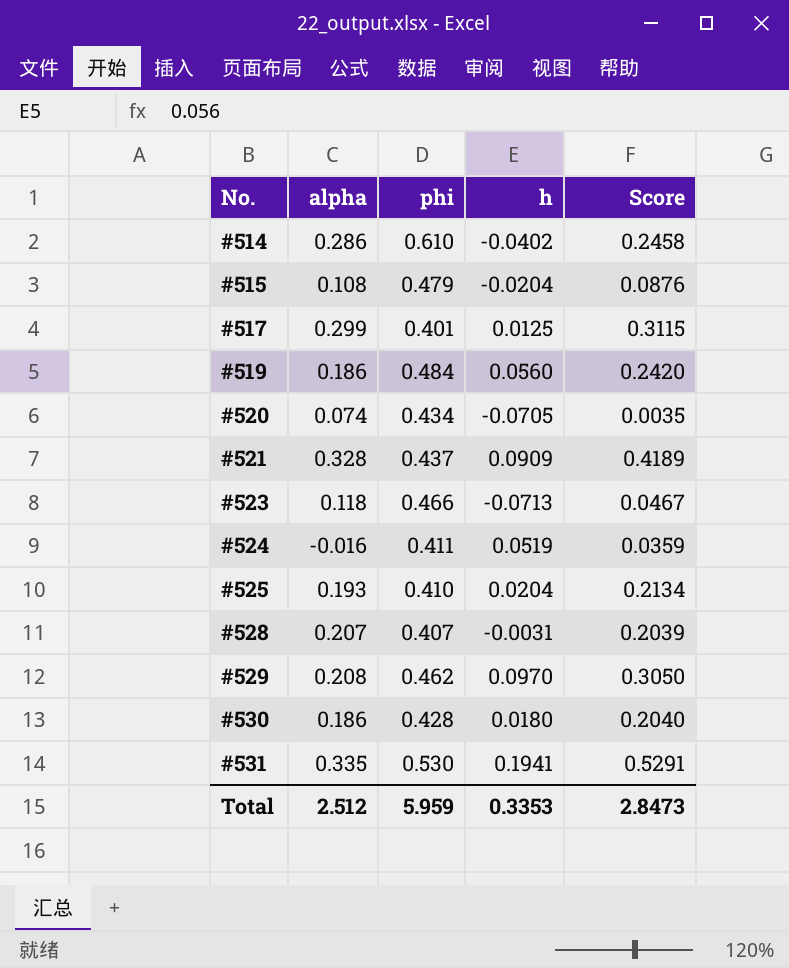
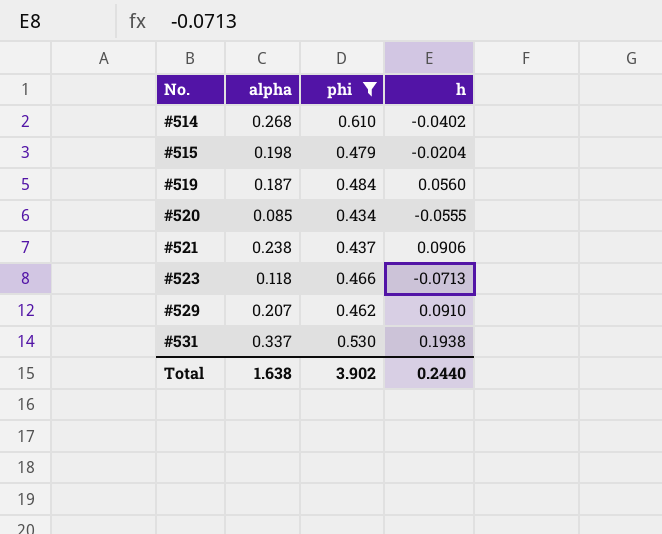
filter: none -> phi >= 0.434
column Score | formula: [alpha] + [h] -> none
#514 | alpha: 0.286 -> 0.268
#515 | alpha: 0.108 -> 0.198
#519 | alpha: 0.186 -> 0.187
#520 | alpha: 0.074 -> 0.085
#520 | h: -0.0705 -> -0.0555
#521 | alpha: 0.328 -> 0.238
#521 | h: 0.0909 -> 0.0906
#529 | alpha: 0.208 -> 0.207
#529 | h: 0.0970 -> 0.0910
#531 | alpha: 0.335 -> 0.337
#531 | h: 0.1941 -> 0.1938
Total | alpha: 2.512 -> 1.638
Total | phi: 5.959 -> 3.902
Total | h: 0.3353 -> 0.2440

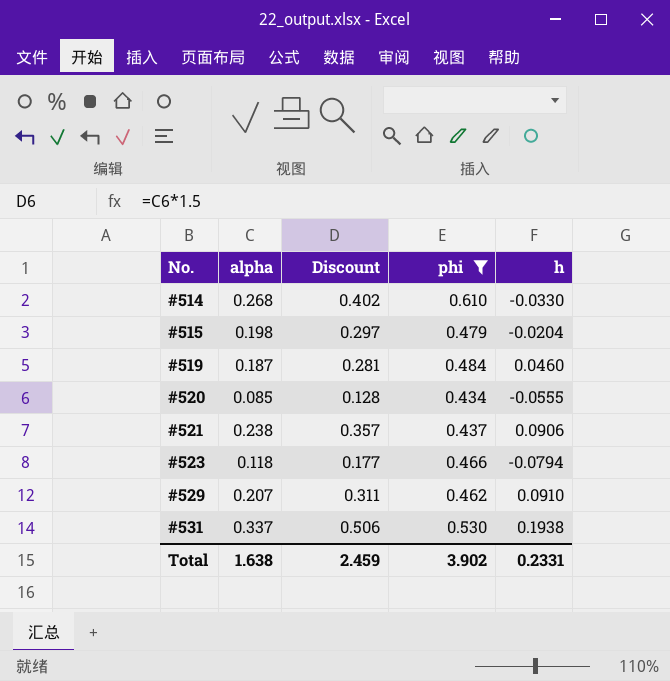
column Discount | formula: none -> [alpha] * 1.5
#514 | h: -0.0402 -> -0.0330
#519 | h: 0.0560 -> 0.0460
#523 | h: -0.0713 -> -0.0794
Total | h: 0.2440 -> 0.2331

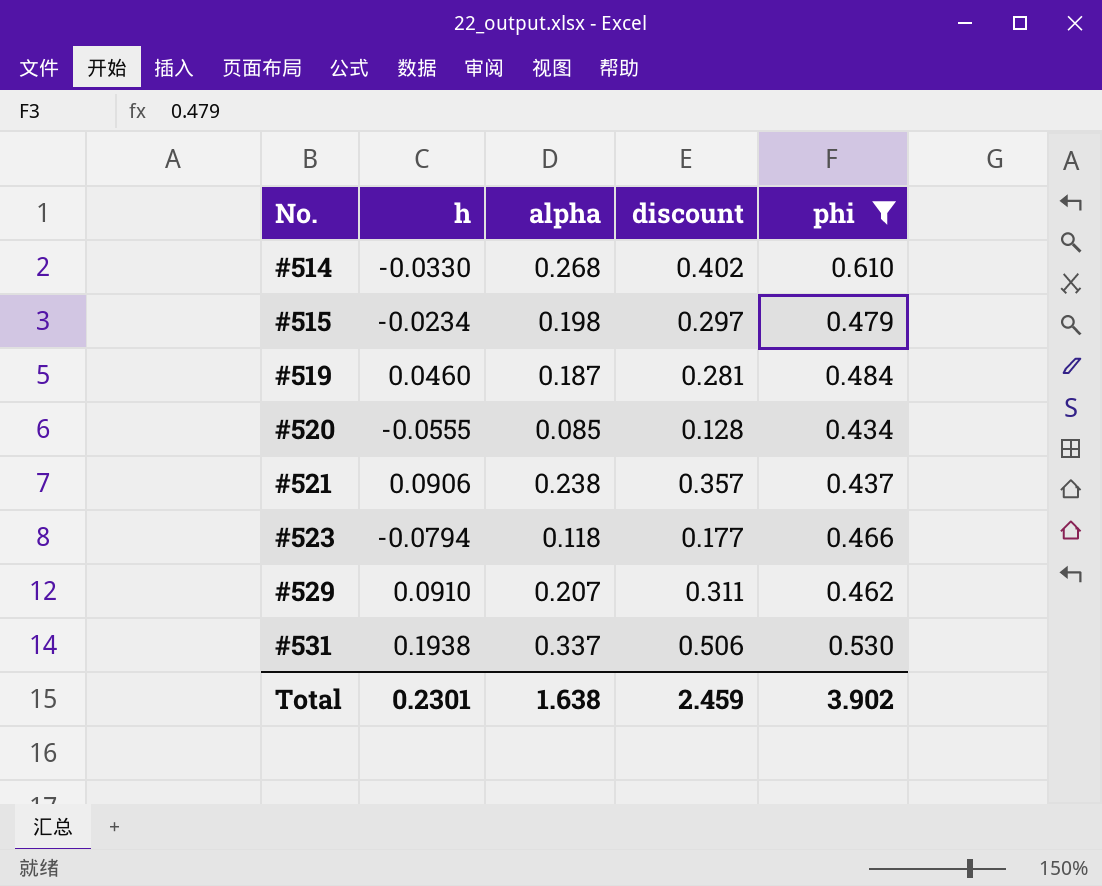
column h | position: 5 -> 2
column name: Discount -> discount
#515 | h: -0.0204 -> -0.0234
Total | h: 0.2331 -> 0.2301

